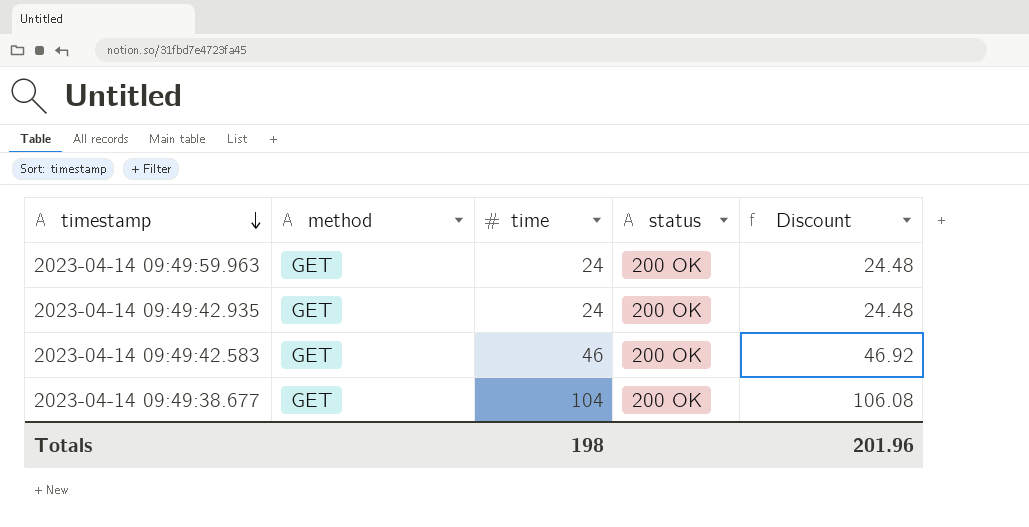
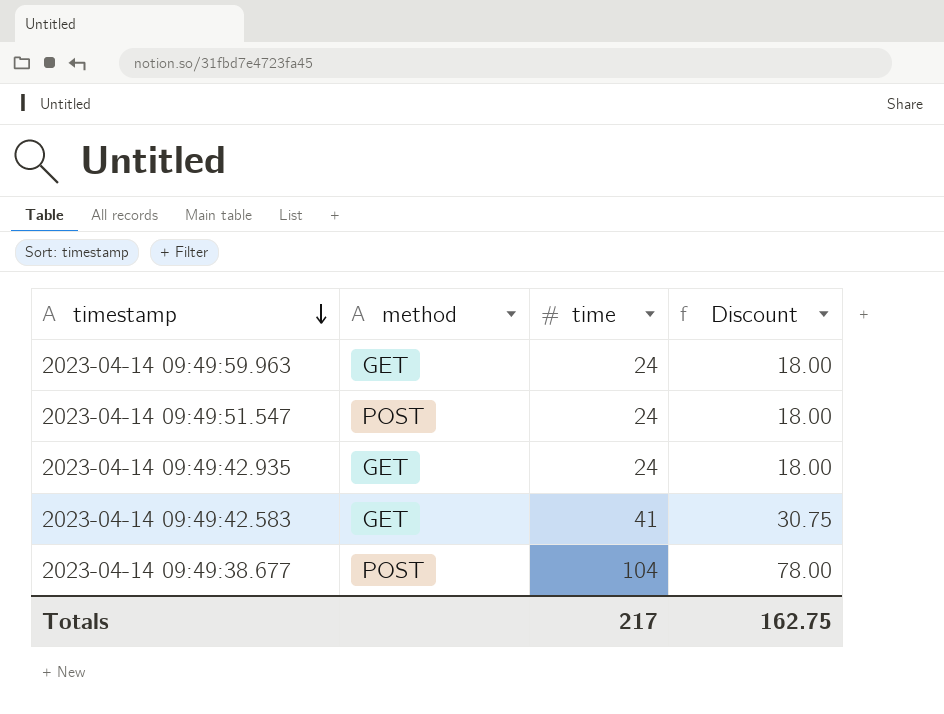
column status | position: 4 -> none
column Discount | formula: [time] * 1.02 -> [time] * 0.75
row 2023-04-14 09:49:51.547: none -> POST | 24 | 18.00
2023-04-14 09:49:42.583 | time: 46 -> 41
2023-04-14 09:49:38.677 | method: GET -> POST
Totals | time: 198 -> 217
Totals | Discount: 201.96 -> 162.75

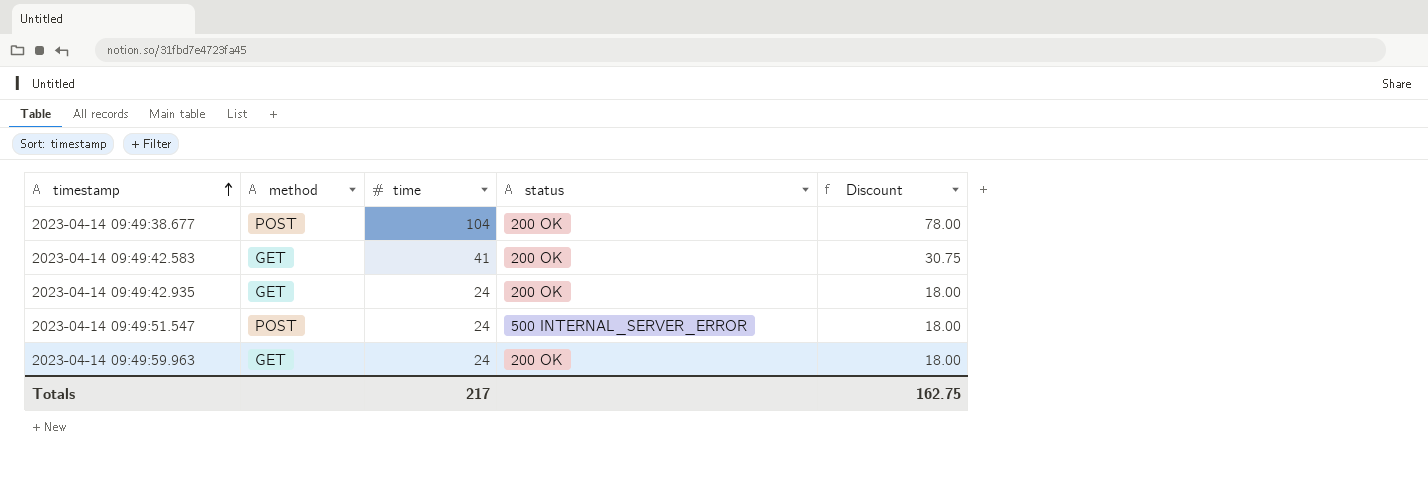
row order: timestamp descending -> timestamp ascending
column status | position: none -> 4

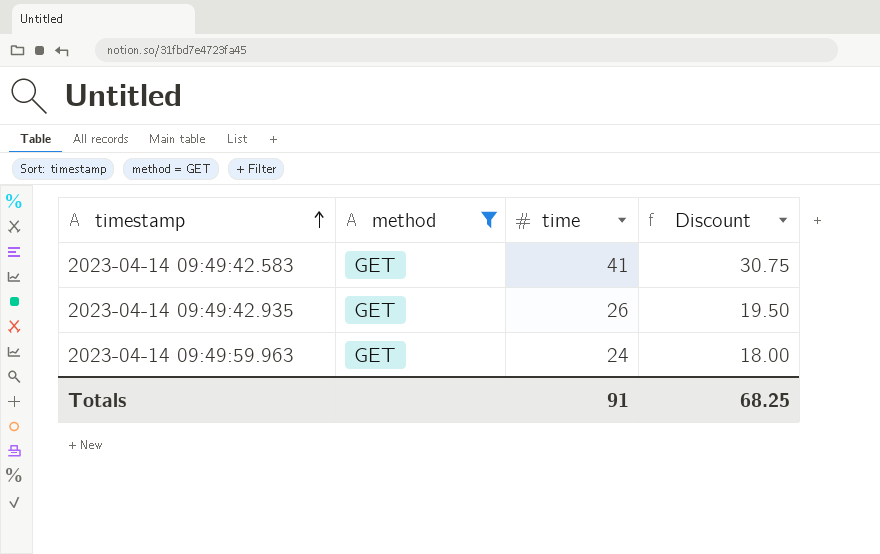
filter: none -> method = GET
column status | position: 4 -> none
2023-04-14 09:49:42.935 | time: 24 -> 26
2023-04-14 09:49:42.935 | Discount: 18.00 -> 19.50
Totals | time: 217 -> 91
Totals | Discount: 162.75 -> 68.25

